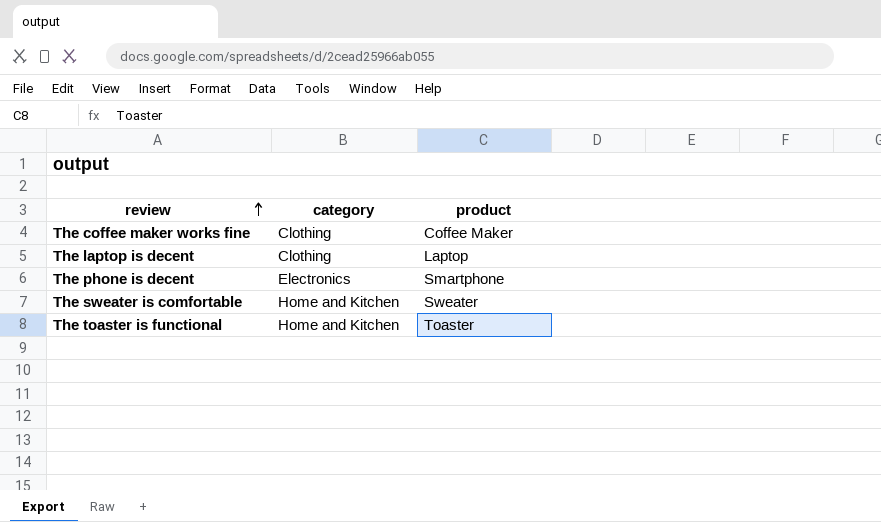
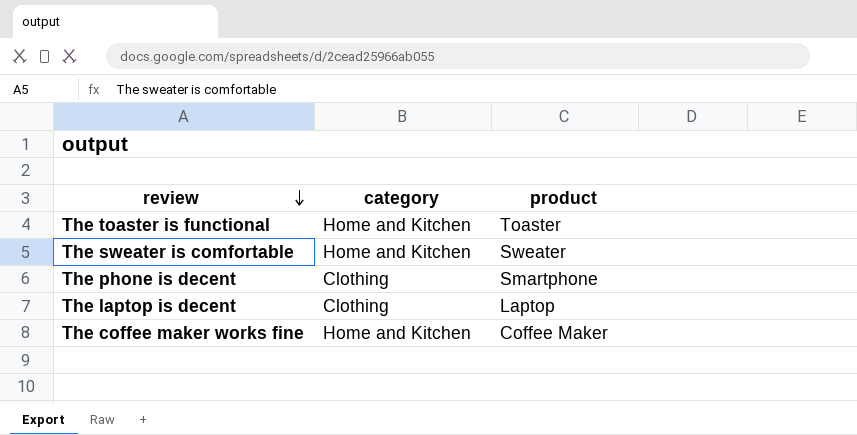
row order: review ascending -> review descending
The phone is decent | category: Electronics -> Clothing
The coffee maker works fine | category: Clothing -> Home and Kitchen

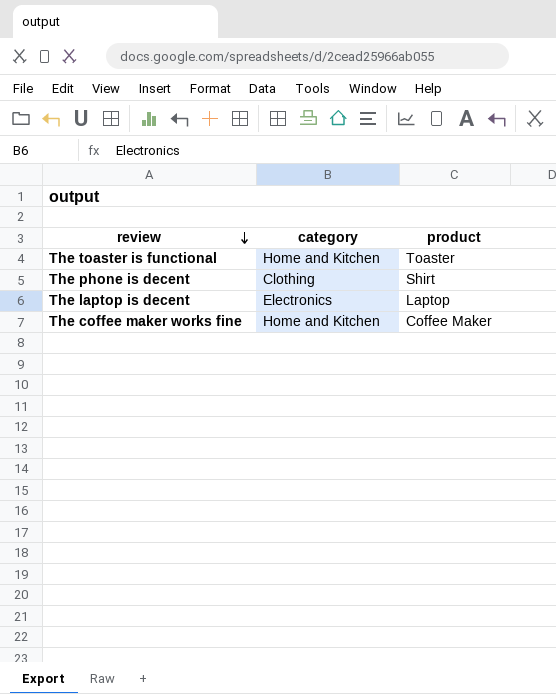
row The sweater is comfortable: Home and Kitchen | Sweater -> none
The phone is decent | product: Smartphone -> Shirt
The laptop is decent | category: Clothing -> Electronics

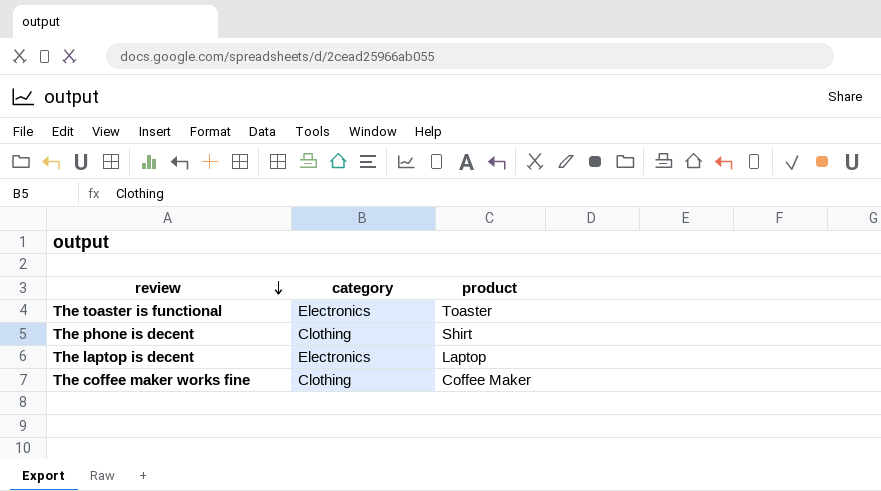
The toaster is functional | category: Home and Kitchen -> Electronics
The coffee maker works fine | category: Home and Kitchen -> Clothing

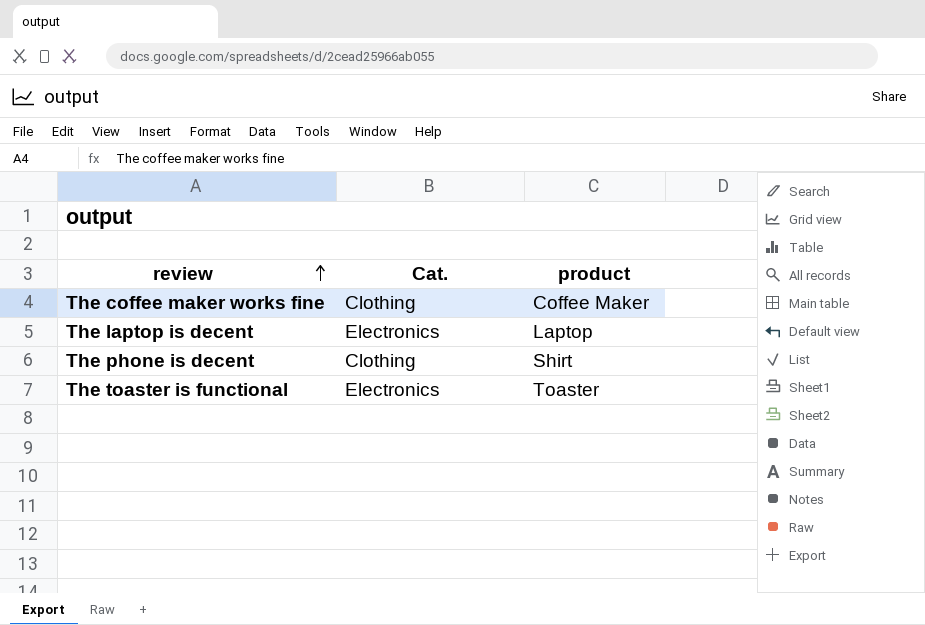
row order: review descending -> review ascending
column name: category -> Cat.

